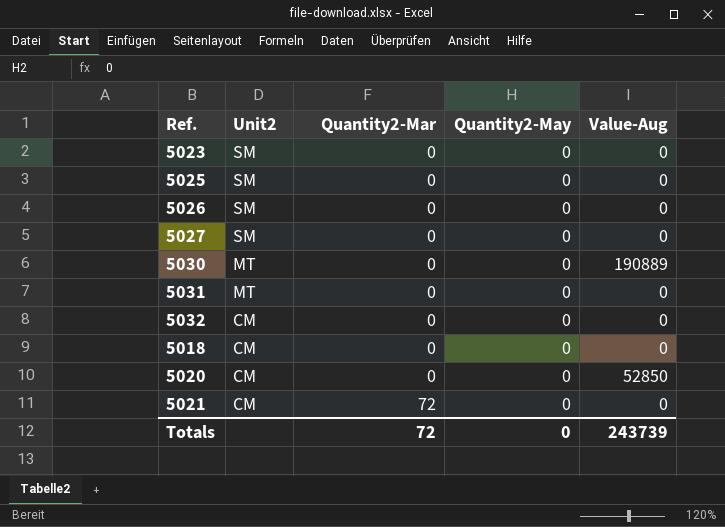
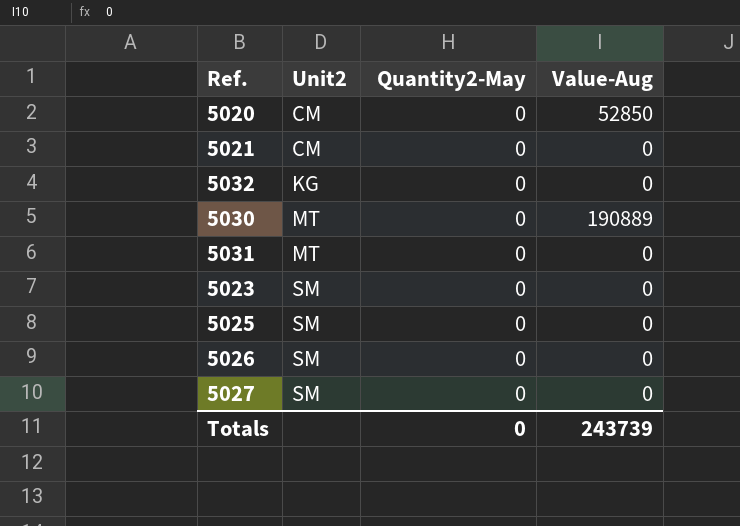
row order: Unit2 descending -> Unit2 ascending
column Quantity2-Mar | position: 3 -> none
row 5018: CM | 0 | 0 | 0 -> none
5032 | Unit2: CM -> KG

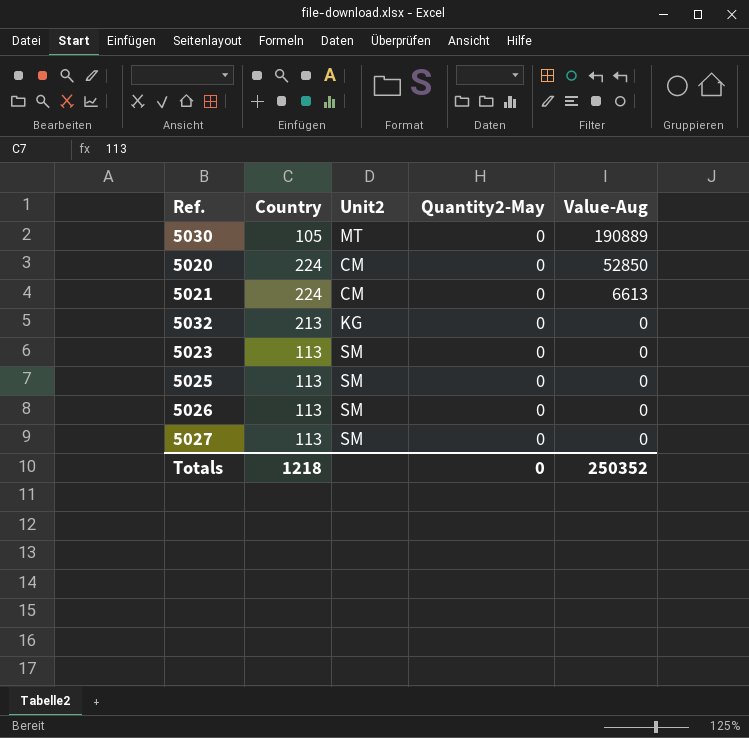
row order: Unit2 ascending -> Value-Aug descending
column Country | position: none -> 2
row 5031: MT | 0 | 0 -> none
5021 | Value-Aug: 0 -> 6613
Totals | Value-Aug: 243739 -> 250352

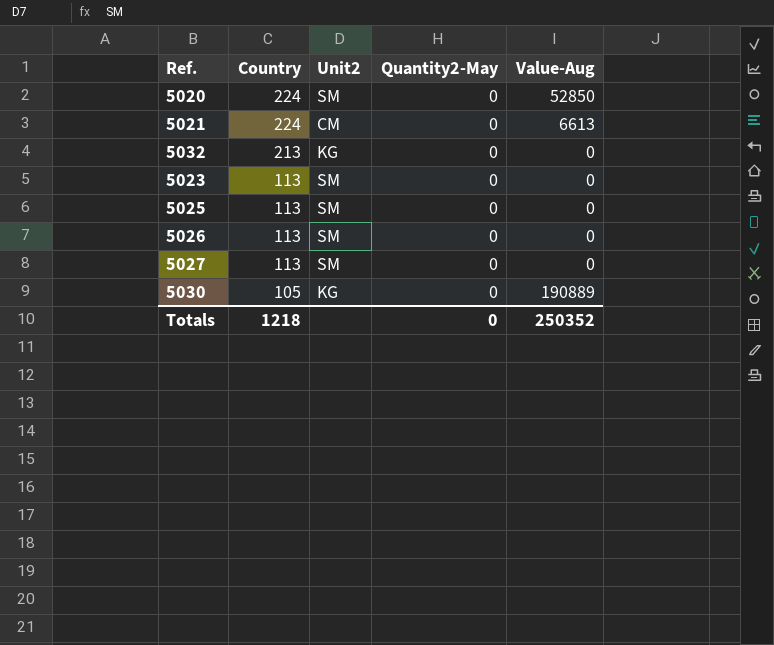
row order: Value-Aug descending -> Country descending
5020 | Unit2: CM -> SM
5030 | Unit2: MT -> KG

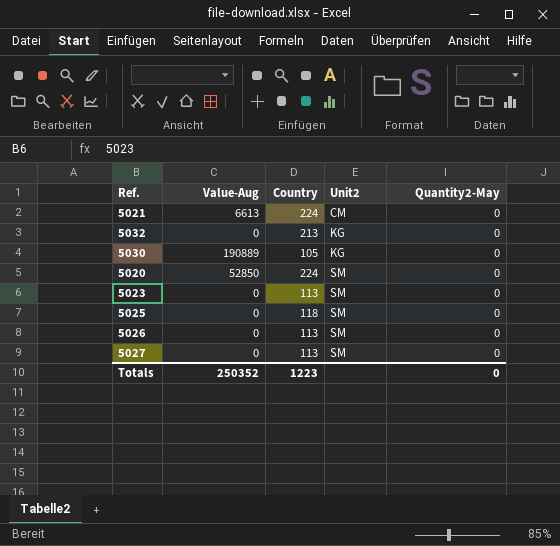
row order: Country descending -> Unit2 ascending
column Value-Aug | position: 5 -> 2
5025 | Country: 113 -> 118
Totals | Country: 1218 -> 1223

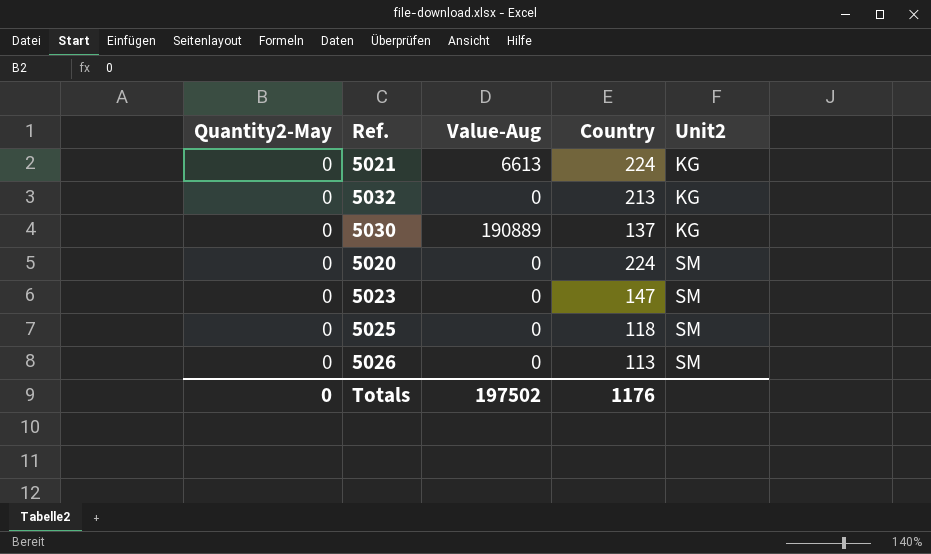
column Quantity2-May | position: 5 -> 1
row 5027: 0 | 113 | SM | 0 -> none
5021 | Unit2: CM -> KG
5030 | Country: 105 -> 137
5020 | Value-Aug: 52850 -> 0
5023 | Country: 113 -> 147
Totals | Value-Aug: 250352 -> 197502
Totals | Country: 1223 -> 1176

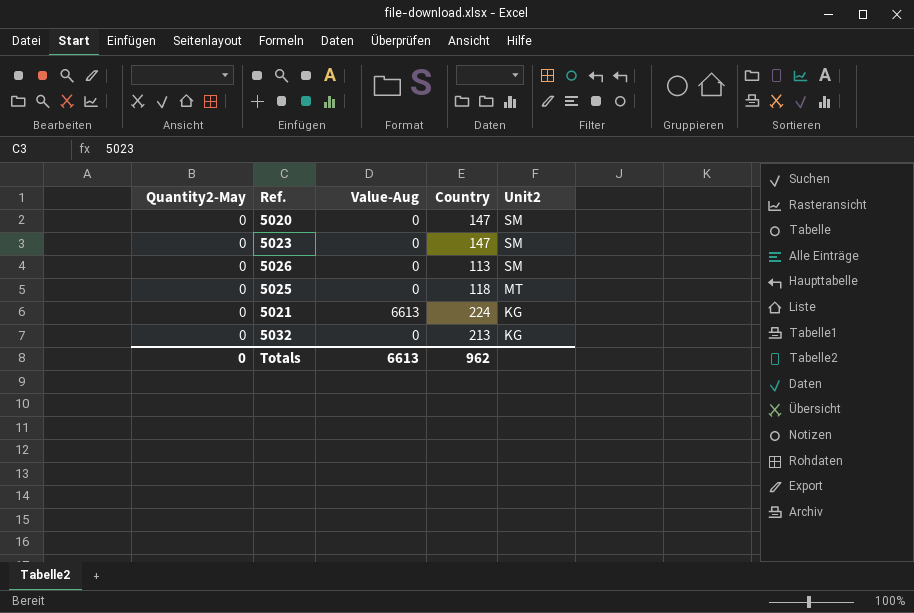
row order: Unit2 ascending -> Unit2 descending
row 5030: 0 | 190889 | 137 | KG -> none
5020 | Country: 224 -> 147
5025 | Unit2: SM -> MT
Totals | Value-Aug: 197502 -> 6613
Totals | Country: 1176 -> 962

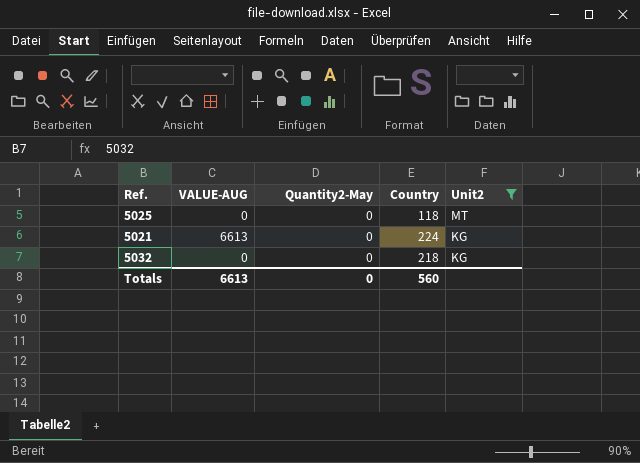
filter: none -> Unit2 != SM
column name: Value-Aug -> VALUE-AUG
column Quantity2-May | position: 1 -> 3
5032 | Country: 213 -> 218
Totals | Country: 962 -> 560

